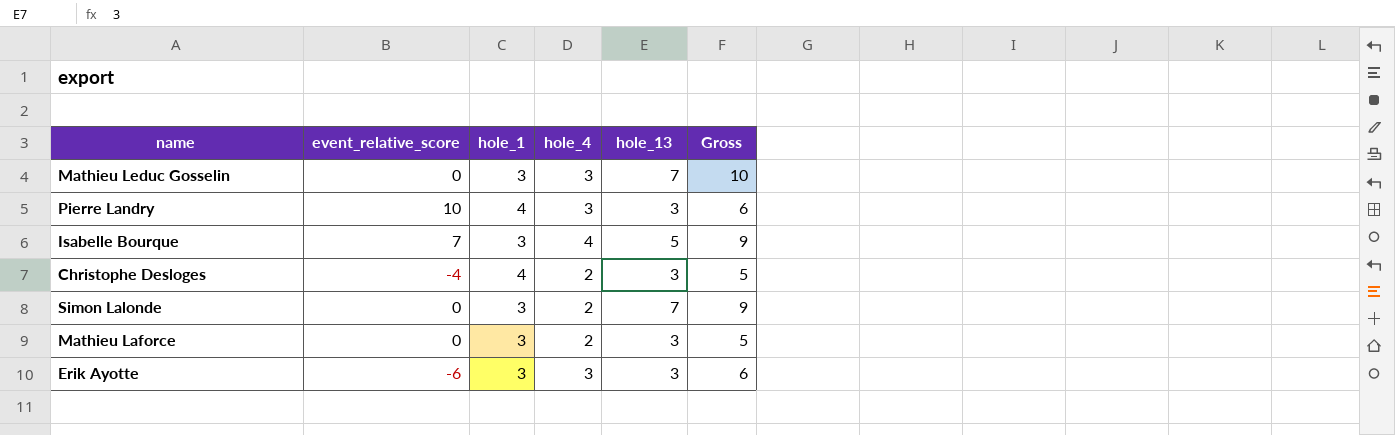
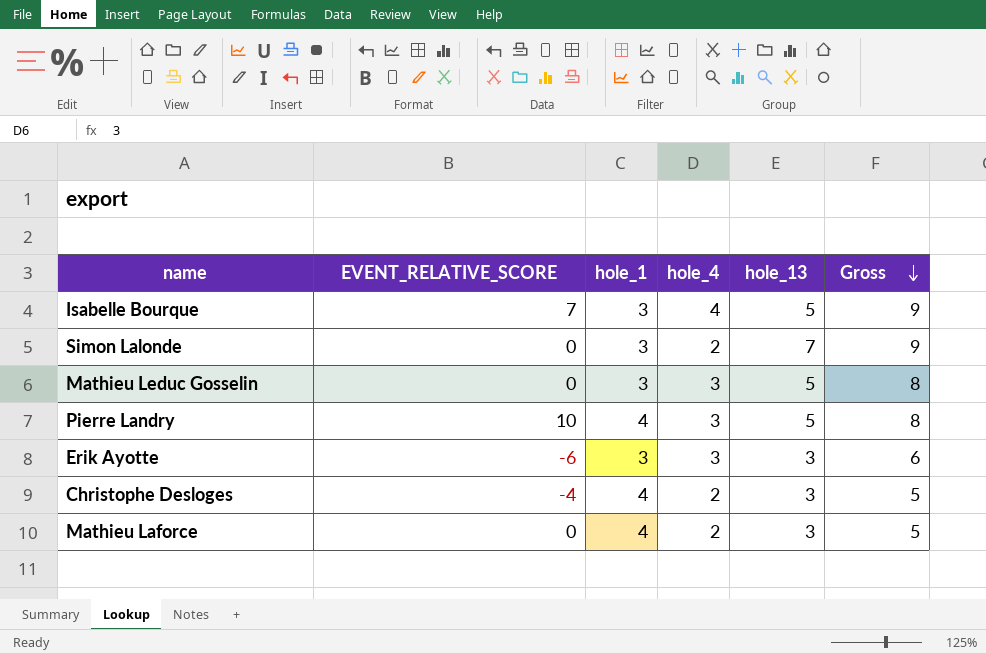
row order: none -> Gross descending
column name: event_relative_score -> EVENT_RELATIVE_SCORE
Mathieu Leduc Gosselin | hole_13: 7 -> 5
Mathieu Leduc Gosselin | Gross: 10 -> 8
Pierre Landry | hole_13: 3 -> 5
Pierre Landry | Gross: 6 -> 8
Mathieu Laforce | hole_1: 3 -> 4

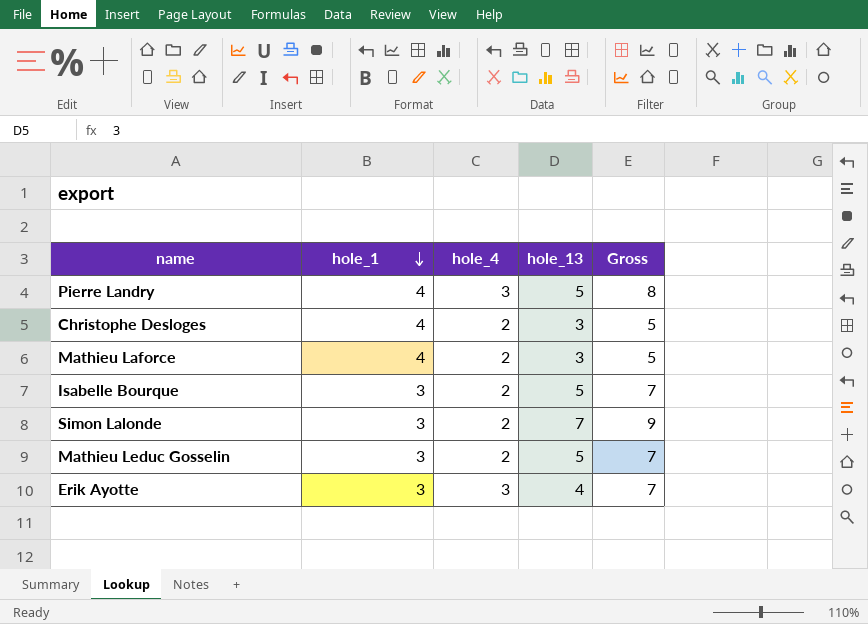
row order: Gross descending -> hole_1 descending
column EVENT_RELATIVE_SCORE | position: 2 -> none
Isabelle Bourque | hole_4: 4 -> 2
Isabelle Bourque | Gross: 9 -> 7
Mathieu Leduc Gosselin | hole_4: 3 -> 2
Mathieu Leduc Gosselin | Gross: 8 -> 7
Erik Ayotte | hole_13: 3 -> 4
Erik Ayotte | Gross: 6 -> 7

